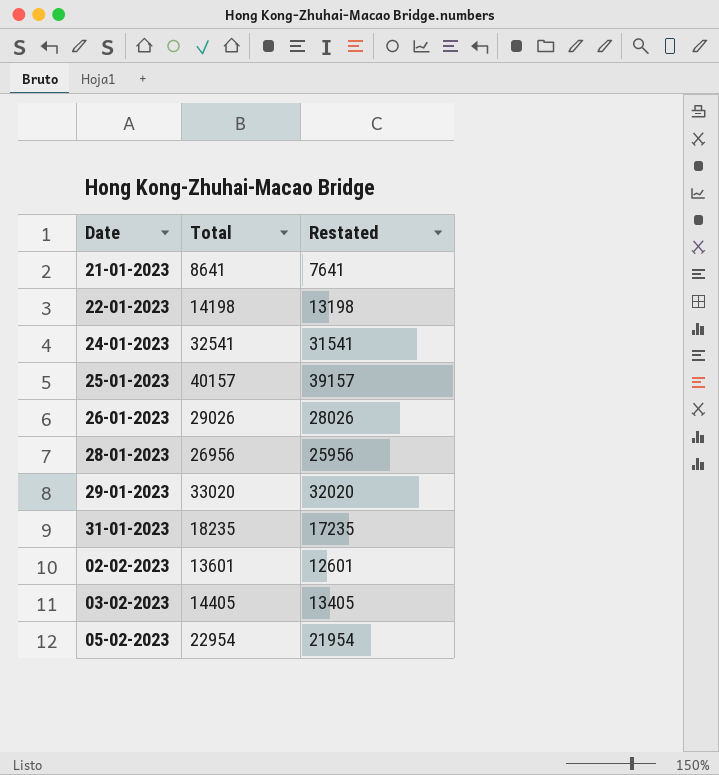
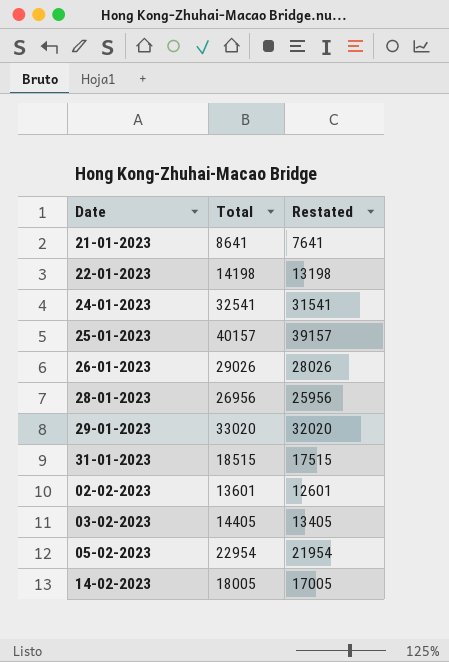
31-01-2023 | Total: 18235 -> 18515
31-01-2023 | Restated: 17235 -> 17515
row 14-02-2023: none -> 18005 | 17005

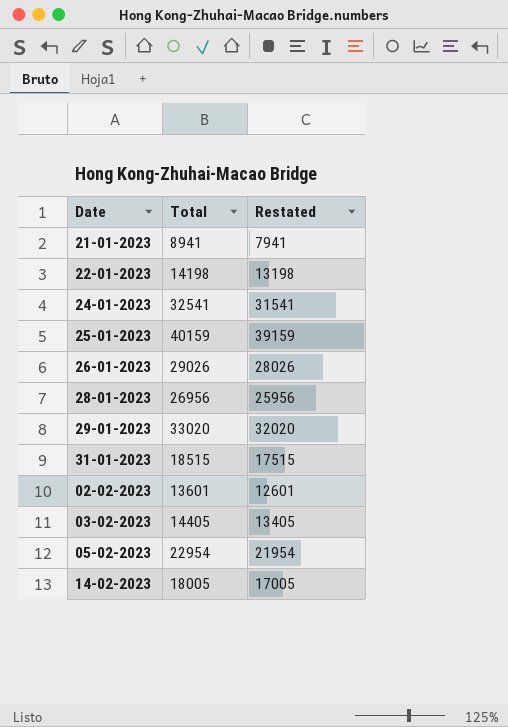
21-01-2023 | Total: 8641 -> 8941
21-01-2023 | Restated: 7641 -> 7941
25-01-2023 | Total: 40157 -> 40159
25-01-2023 | Restated: 39157 -> 39159

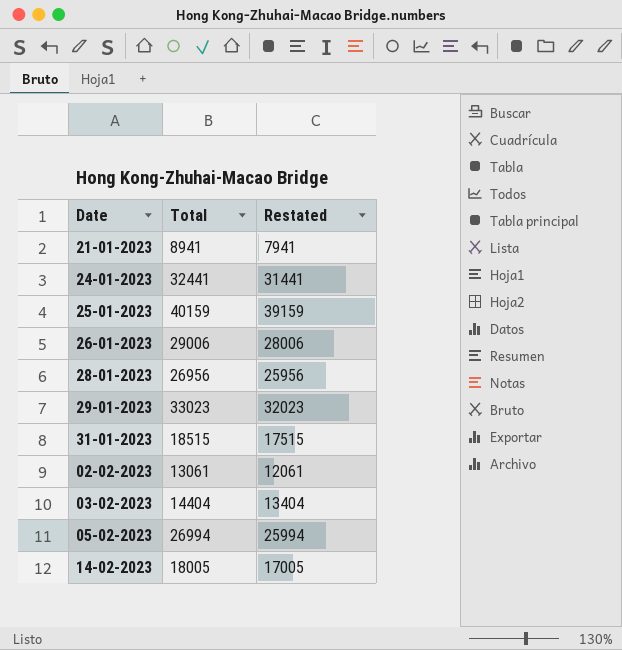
row 22-01-2023: 14198 | 13198 -> none
24-01-2023 | Total: 32541 -> 32441
24-01-2023 | Restated: 31541 -> 31441
26-01-2023 | Total: 29026 -> 29006
26-01-2023 | Restated: 28026 -> 28006
29-01-2023 | Total: 33020 -> 33023
29-01-2023 | Restated: 32020 -> 32023
02-02-2023 | Total: 13601 -> 13061
02-02-2023 | Restated: 12601 -> 12061
03-02-2023 | Total: 14405 -> 14404
03-02-2023 | Restated: 13405 -> 13404
05-02-2023 | Total: 22954 -> 26994
05-02-2023 | Restated: 21954 -> 25994

